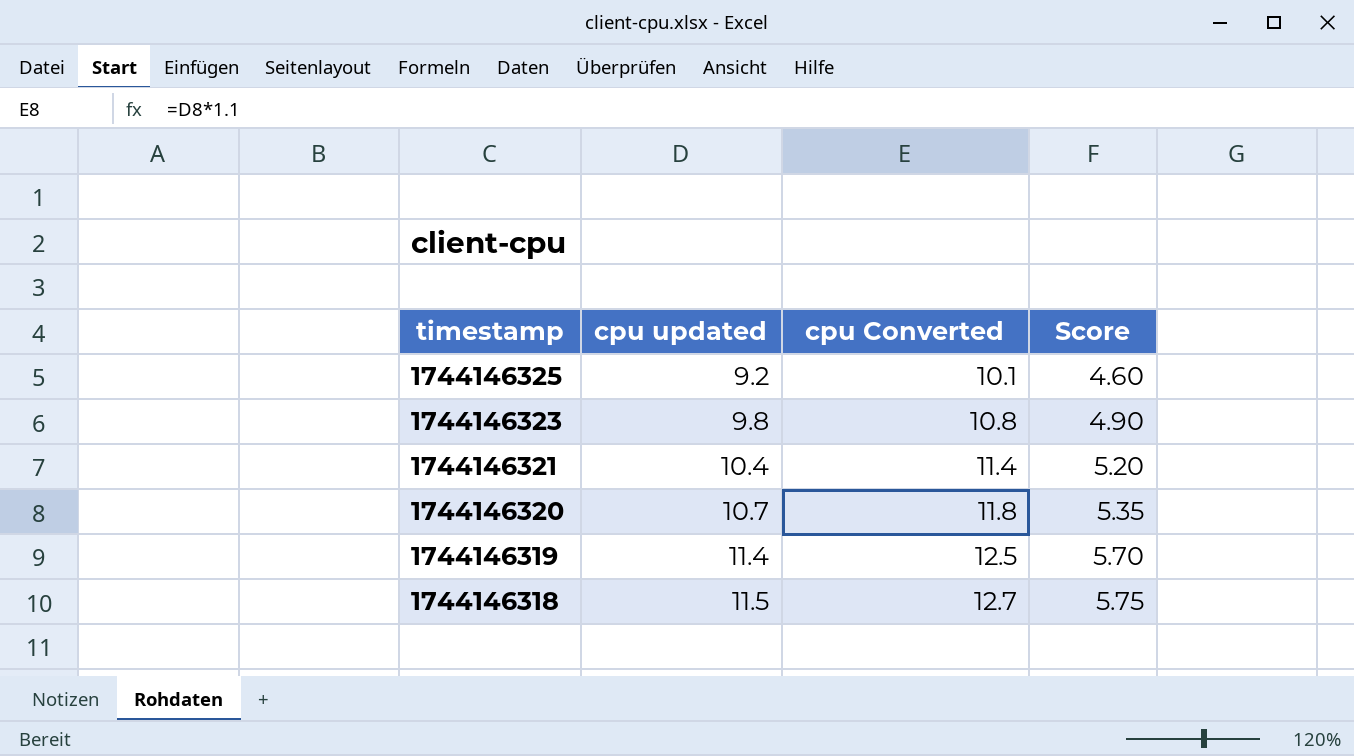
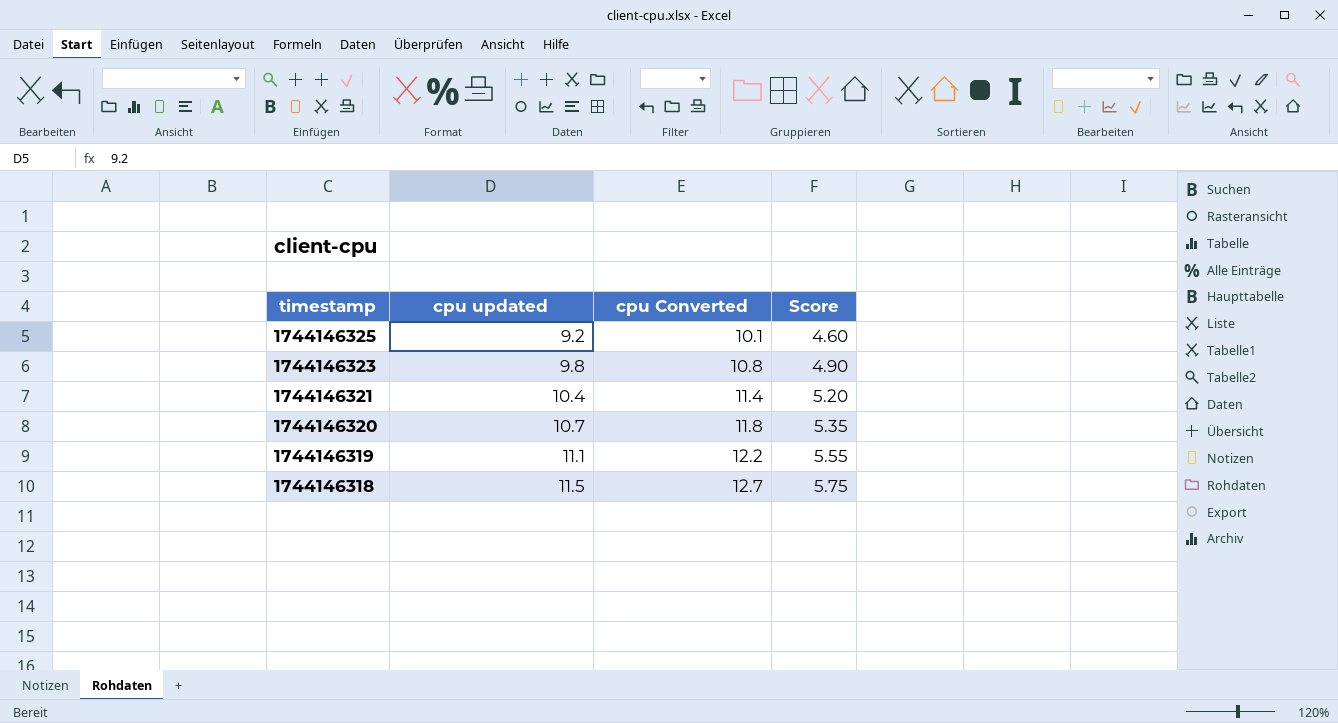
1744146319 | cpu updated: 11.4 -> 11.1
1744146319 | cpu Converted: 12.5 -> 12.2
1744146319 | Score: 5.70 -> 5.55

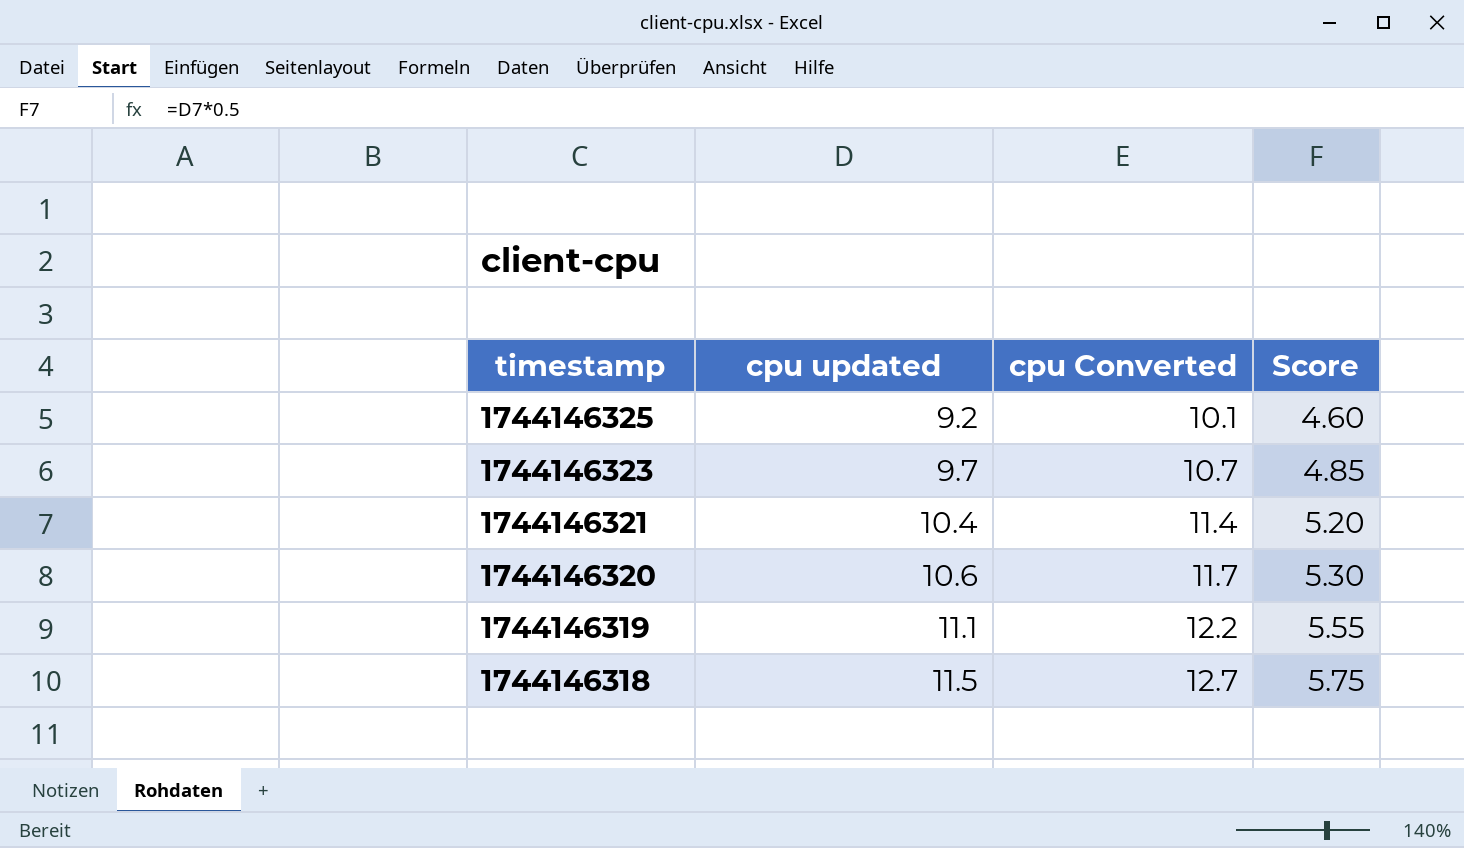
1744146323 | cpu updated: 9.8 -> 9.7
1744146323 | cpu Converted: 10.8 -> 10.7
1744146323 | Score: 4.90 -> 4.85
1744146320 | cpu updated: 10.7 -> 10.6
1744146320 | cpu Converted: 11.8 -> 11.7
1744146320 | Score: 5.35 -> 5.30

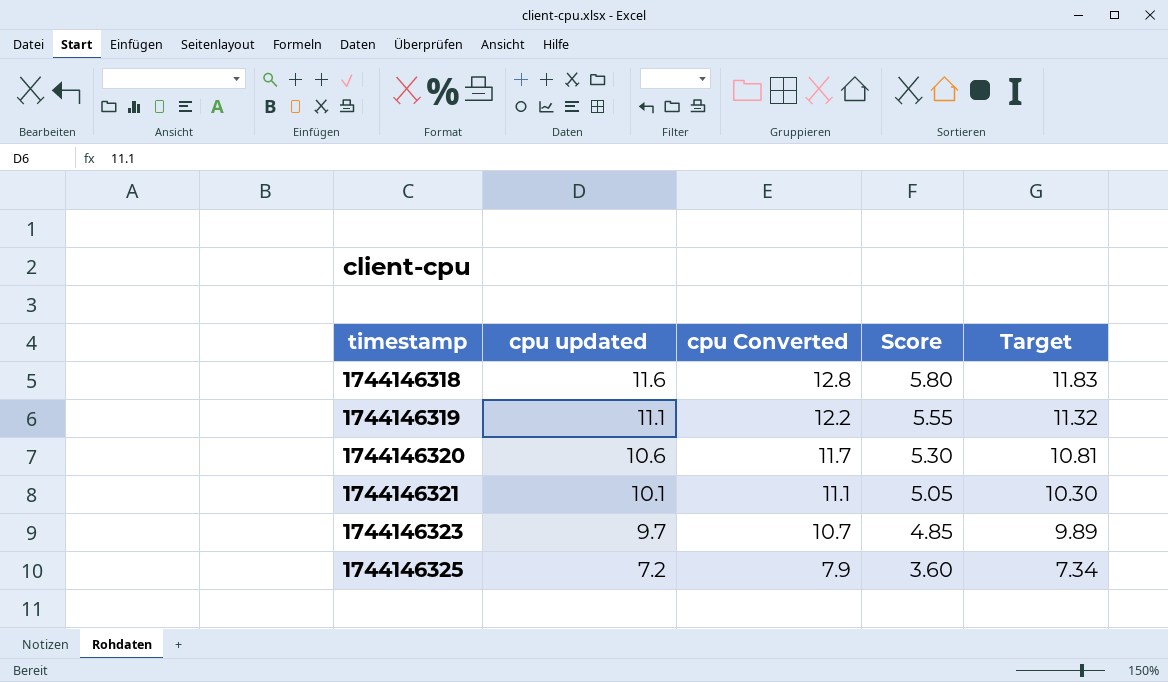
row order: timestamp descending -> timestamp ascending
column Target | formula: none -> [cpu updated] * 1.02
1744146318 | cpu updated: 11.5 -> 11.6
1744146318 | cpu Converted: 12.7 -> 12.8
1744146318 | Score: 5.75 -> 5.80
1744146321 | cpu updated: 10.4 -> 10.1
1744146321 | cpu Converted: 11.4 -> 11.1
1744146321 | Score: 5.20 -> 5.05
1744146325 | cpu updated: 9.2 -> 7.2
1744146325 | cpu Converted: 10.1 -> 7.9
1744146325 | Score: 4.60 -> 3.60

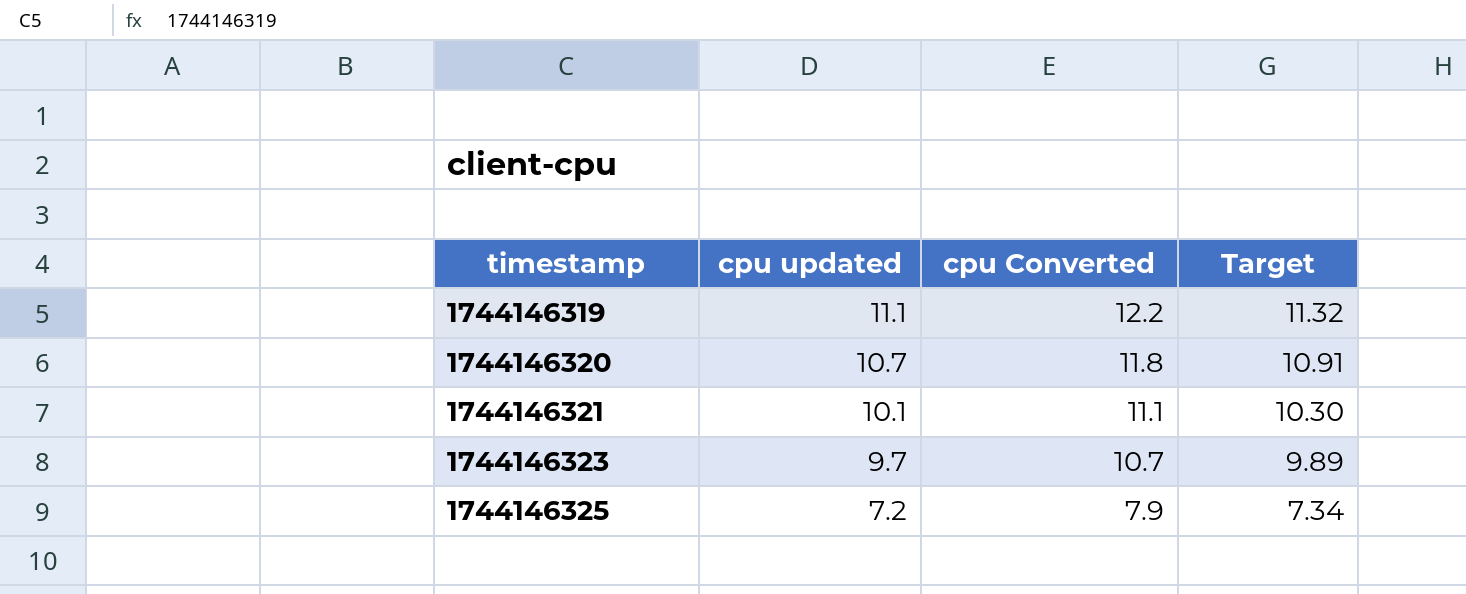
column Score | formula: [cpu updated] * 0.5 -> none
row 1744146318: 11.6 | 12.8 | 5.80 | 11.83 -> none
1744146320 | cpu updated: 10.6 -> 10.7
1744146320 | cpu Converted: 11.7 -> 11.8
1744146320 | Target: 10.81 -> 10.91

